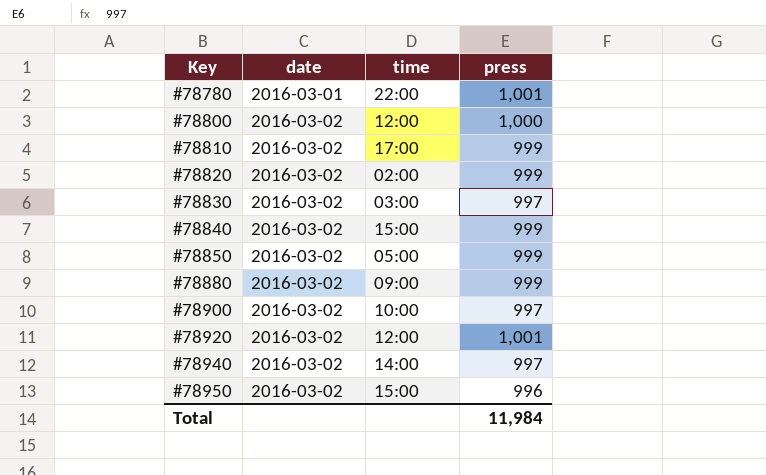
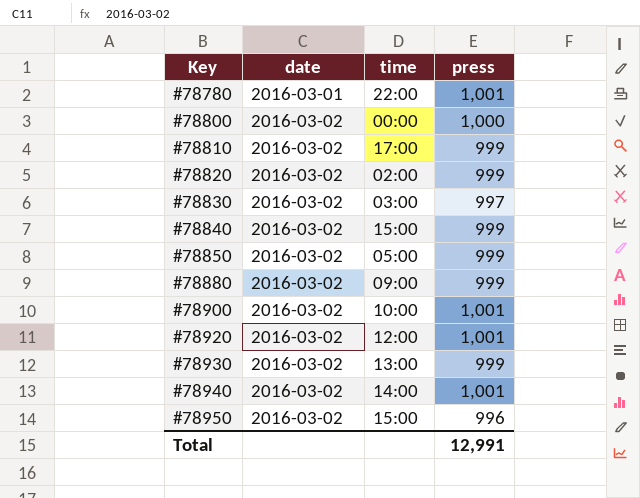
#78800 | time: 12:00 -> 00:00
#78900 | press: 997 -> 1,001
row #78930: none -> 2016-03-02 | 13:00 | 999
#78940 | press: 997 -> 1,001
Total | press: 11,984 -> 12,991

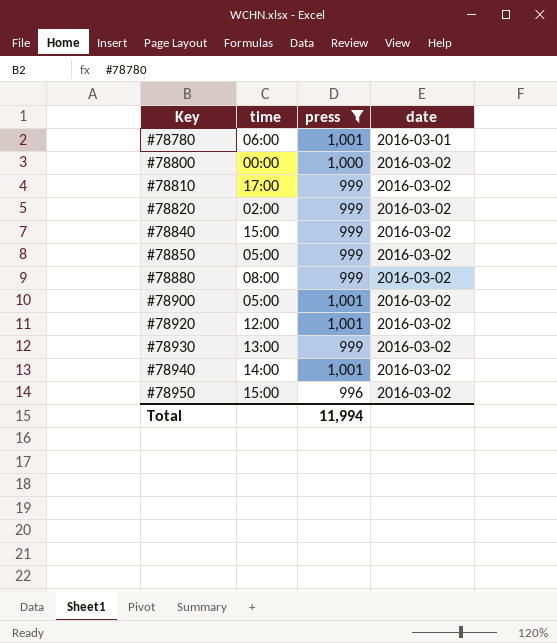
filter: none -> press != 997
column date | position: 2 -> 4
#78780 | time: 22:00 -> 06:00
#78880 | time: 09:00 -> 08:00
#78900 | time: 10:00 -> 05:00
Total | press: 12,991 -> 11,994

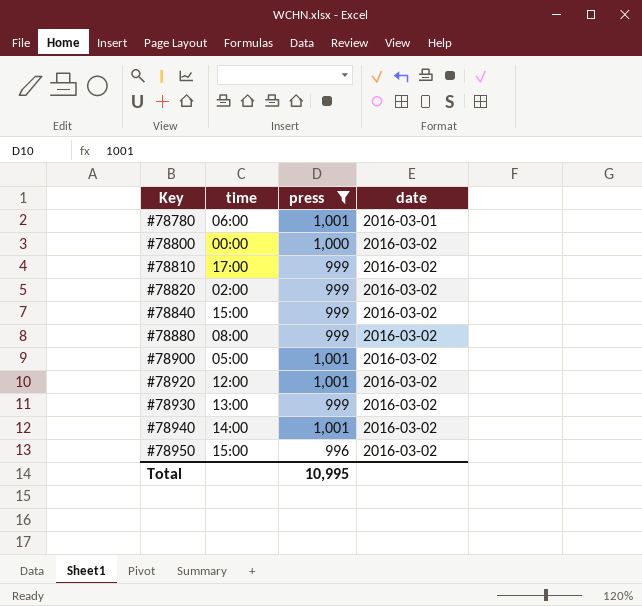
row #78850: 05:00 | 999 | 2016-03-02 -> none
Total | press: 11,994 -> 10,995

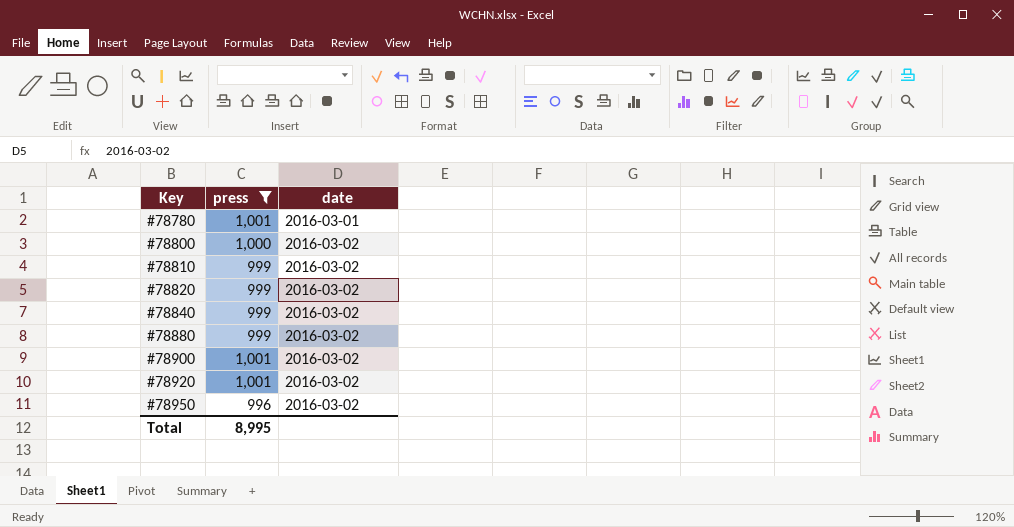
column time | position: 2 -> none
row #78930: 13:00 | 999 | 2016-03-02 -> none
row #78940: 14:00 | 1,001 | 2016-03-02 -> none
Total | press: 10,995 -> 8,995

